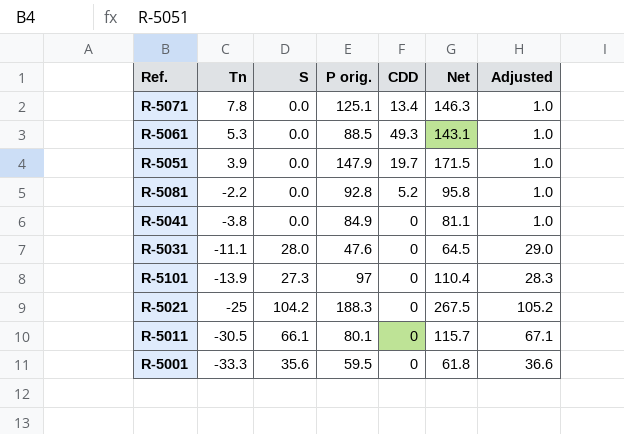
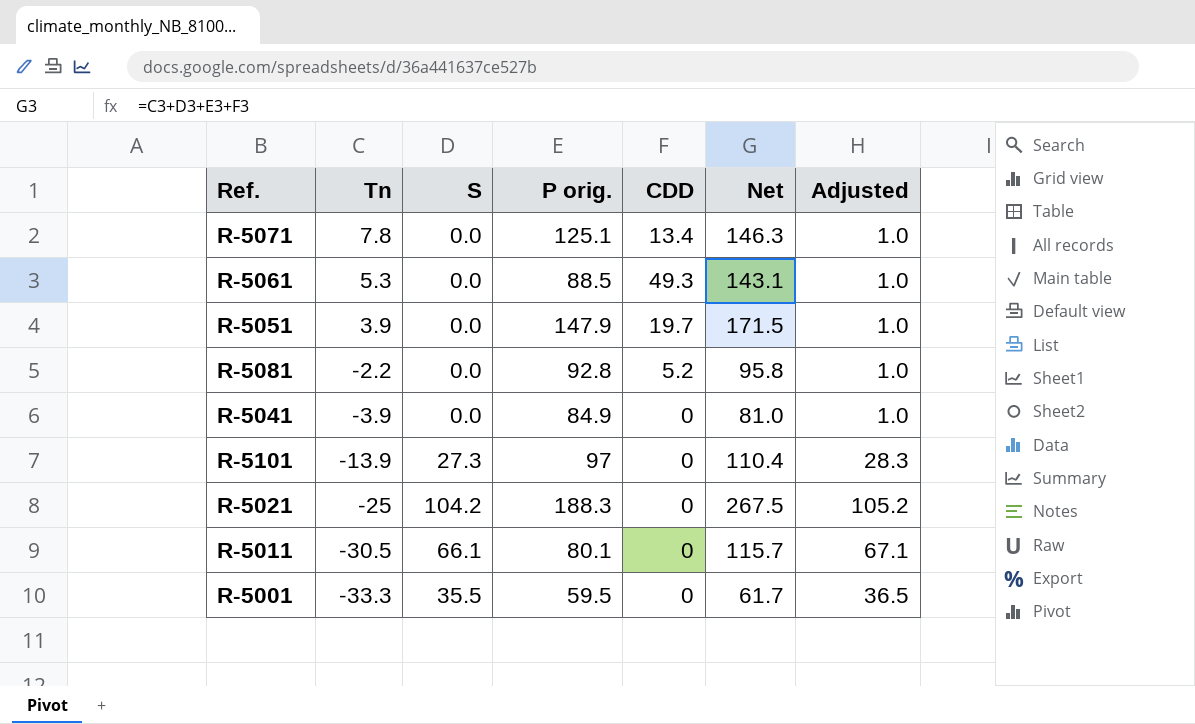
row R-5031: -11.1 | 28.0 | 47.6 | 0 | 64.5 | 29.0 -> none
R-5041 | Tn: -3.8 -> -3.9
R-5041 | Net: 81.1 -> 81.0
R-5001 | S: 35.6 -> 35.5
R-5001 | Net: 61.8 -> 61.7
R-5001 | Adjusted: 36.6 -> 36.5

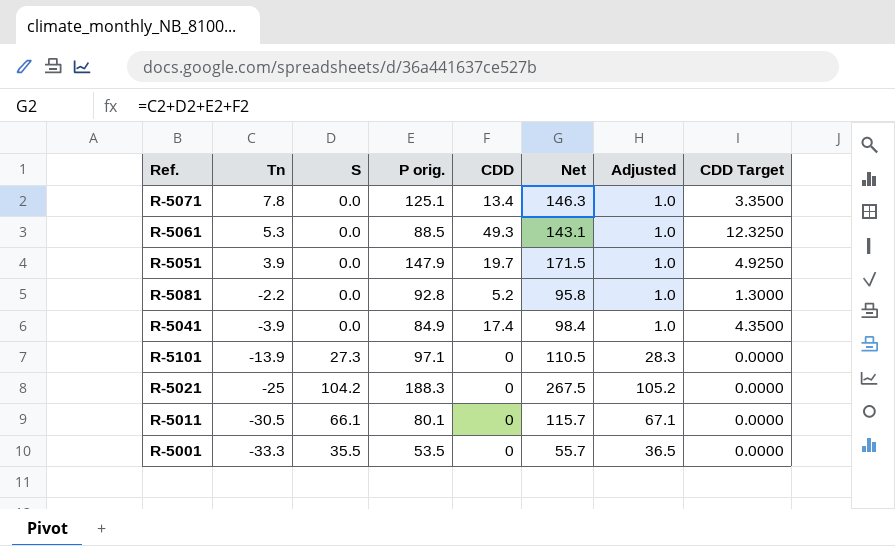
column CDD Target | formula: none -> [CDD] * 0.25
R-5041 | CDD: 0 -> 17.4
R-5041 | Net: 81.0 -> 98.4
R-5101 | P orig.: 97 -> 97.1
R-5101 | Net: 110.4 -> 110.5
R-5001 | P orig.: 59.5 -> 53.5
R-5001 | Net: 61.7 -> 55.7

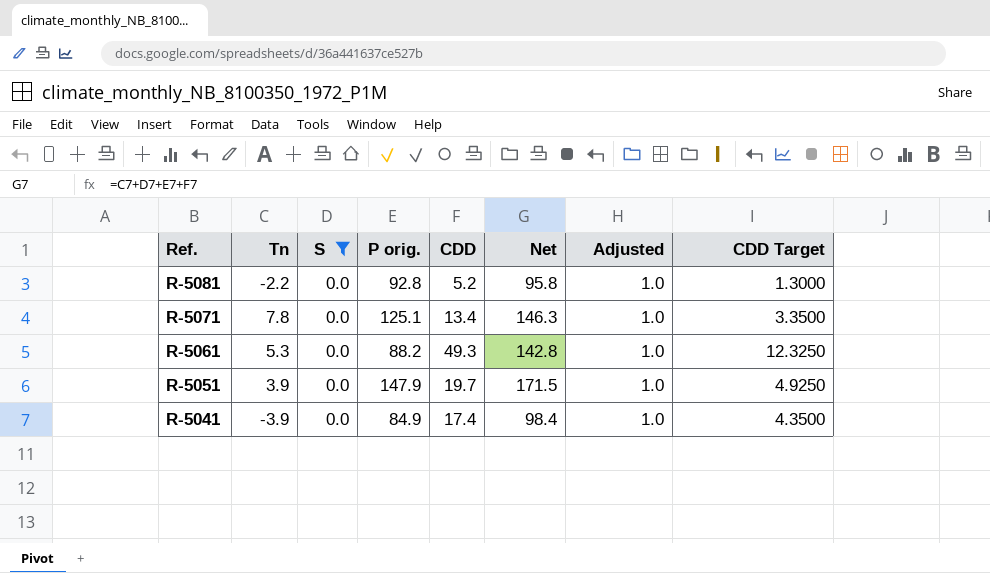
filter: none -> S = 0.0
row order: Tn descending -> Ref. descending
R-5061 | P orig.: 88.5 -> 88.2
R-5061 | Net: 143.1 -> 142.8

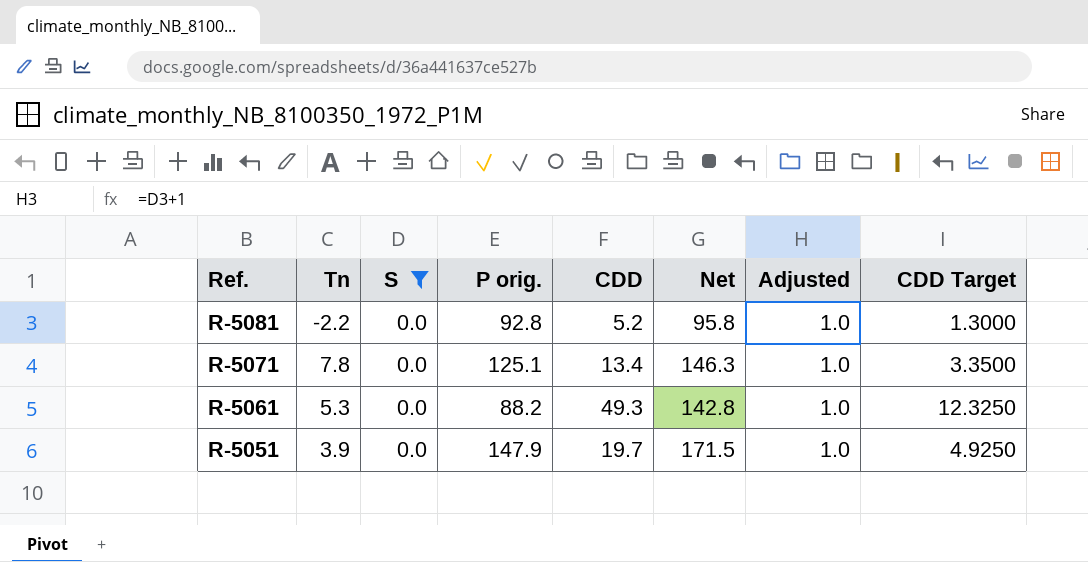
row R-5041: -3.9 | 0.0 | 84.9 | 17.4 | 98.4 | 1.0 | 4.3500 -> none

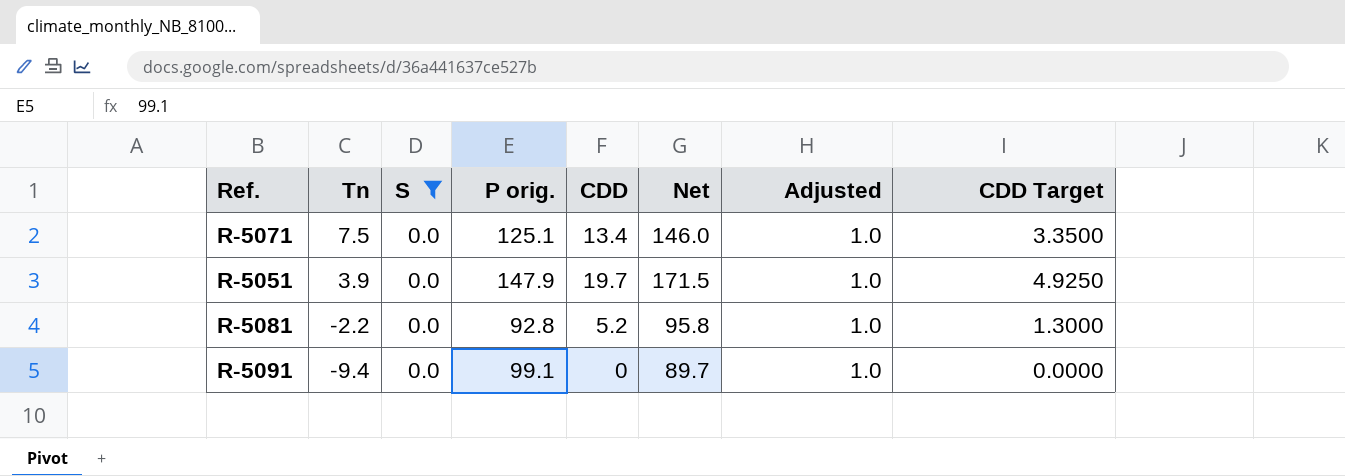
row order: Ref. descending -> Tn descending
row R-5061: 5.3 | 0.0 | 88.2 | 49.3 | 142.8 | 1.0 | 12.3250 -> none
R-5071 | Tn: 7.8 -> 7.5
R-5071 | Net: 146.3 -> 146.0
row R-5091: none -> -9.4 | 0.0 | 99.1 | 0 | 89.7 | 1.0 | 0.0000

